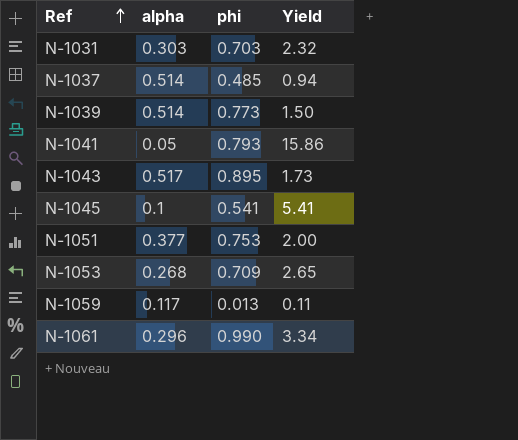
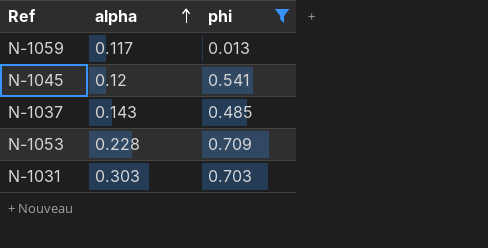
filter: none -> phi <= 0.709
row order: Ref ascending -> alpha ascending
column Yield | formula: [phi] / [alpha] -> none
N-1045 | alpha: 0.1 -> 0.12
N-1037 | alpha: 0.514 -> 0.143
N-1053 | alpha: 0.268 -> 0.228

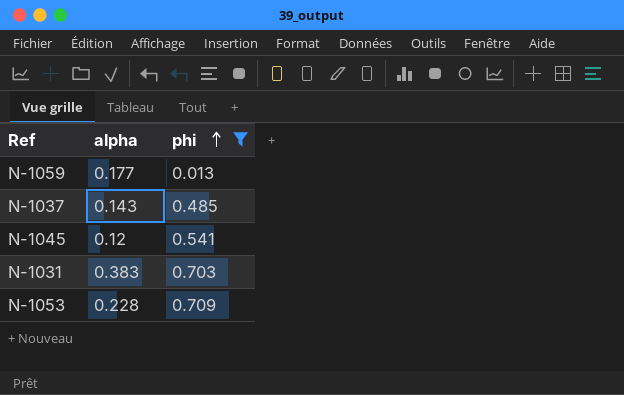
row order: alpha ascending -> phi ascending
N-1059 | alpha: 0.117 -> 0.177
N-1031 | alpha: 0.303 -> 0.383

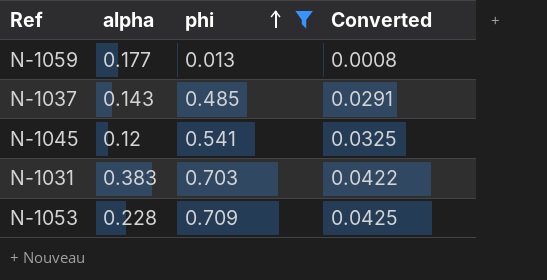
column Converted | formula: none -> [phi] * 0.06

